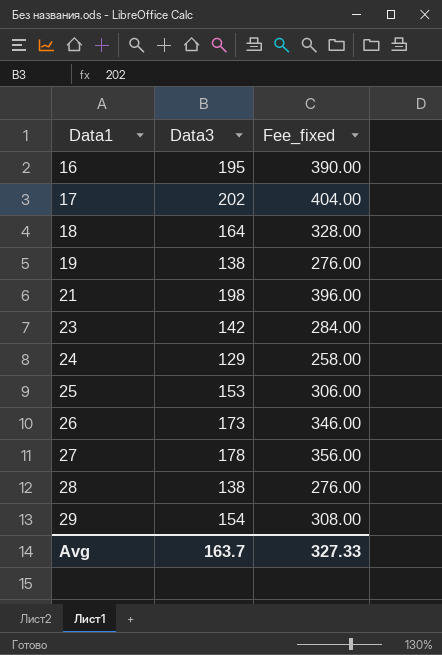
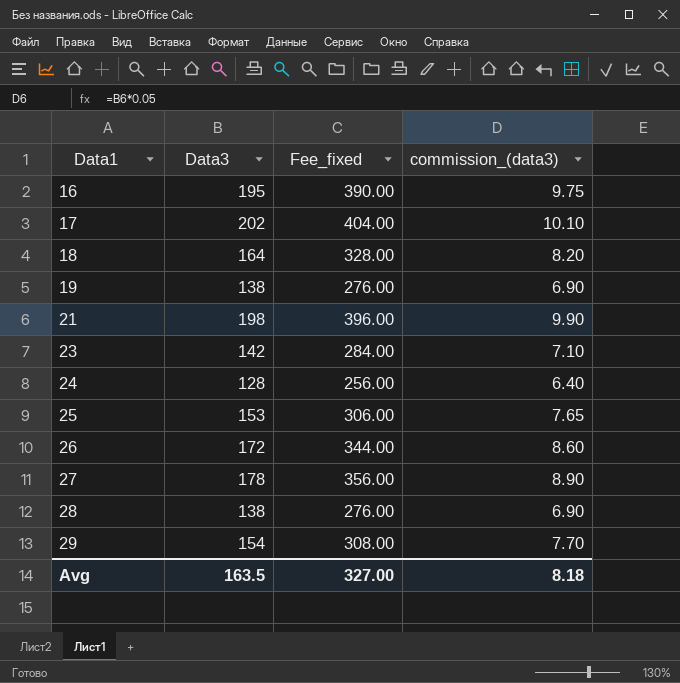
column commission_(data3) | formula: none -> [Data3] * 0.05
24 | Data3: 129 -> 128
24 | Fee_fixed: 258.00 -> 256.00
26 | Data3: 173 -> 172
26 | Fee_fixed: 346.00 -> 344.00
Avg | Data3: 163.7 -> 163.5
Avg | Fee_fixed: 327.33 -> 327.00

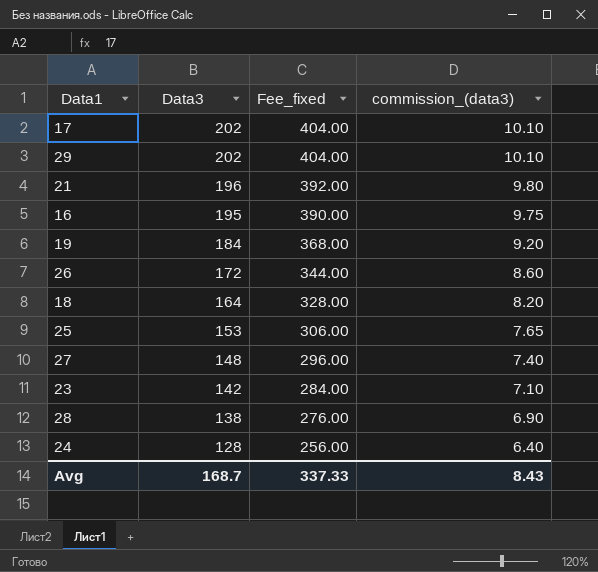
row order: Data1 ascending -> Data3 descending
29 | Data3: 154 -> 202
29 | Fee_fixed: 308.00 -> 404.00
29 | commission_(data3): 7.70 -> 10.10
21 | Data3: 198 -> 196
21 | Fee_fixed: 396.00 -> 392.00
21 | commission_(data3): 9.90 -> 9.80
19 | Data3: 138 -> 184
19 | Fee_fixed: 276.00 -> 368.00
19 | commission_(data3): 6.90 -> 9.20
27 | Data3: 178 -> 148
27 | Fee_fixed: 356.00 -> 296.00
27 | commission_(data3): 8.90 -> 7.40
Avg | Data3: 163.5 -> 168.7
Avg | Fee_fixed: 327.00 -> 337.33
Avg | commission_(data3): 8.18 -> 8.43

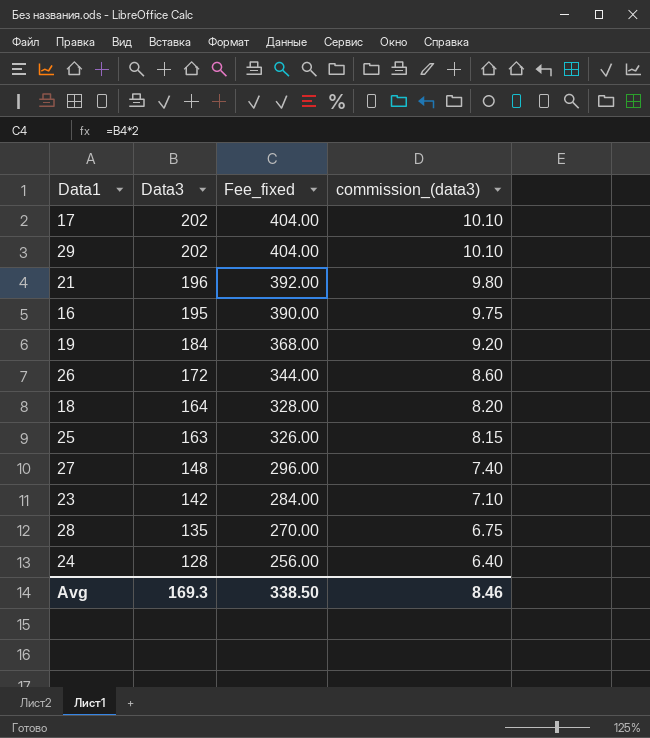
25 | Data3: 153 -> 163
25 | Fee_fixed: 306.00 -> 326.00
25 | commission_(data3): 7.65 -> 8.15
28 | Data3: 138 -> 135
28 | Fee_fixed: 276.00 -> 270.00
28 | commission_(data3): 6.90 -> 6.75
Avg | Data3: 168.7 -> 169.3
Avg | Fee_fixed: 337.33 -> 338.50
Avg | commission_(data3): 8.43 -> 8.46

